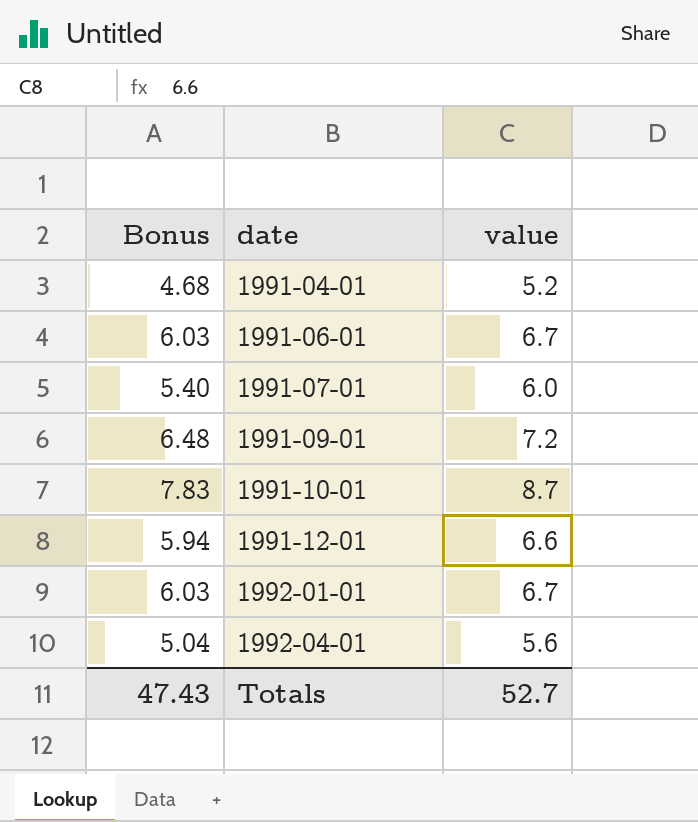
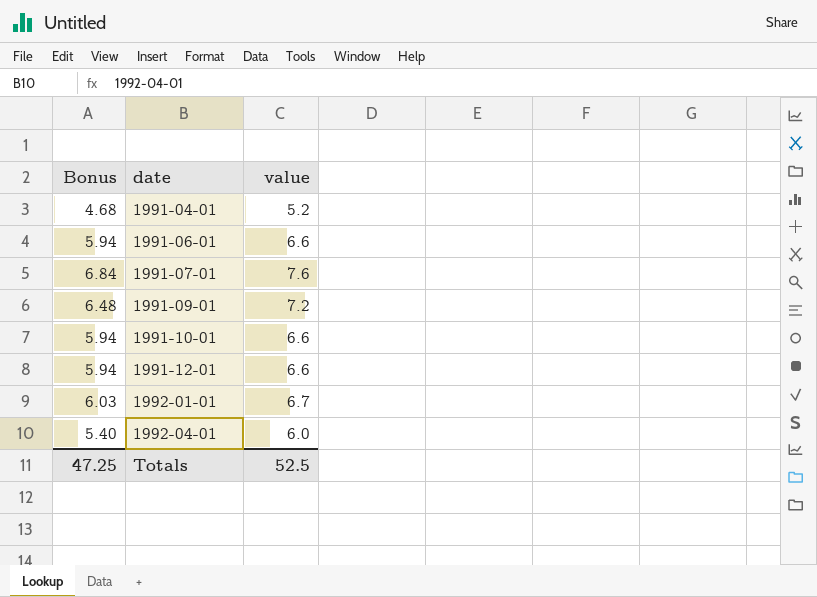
1991-06-01 | Bonus: 6.03 -> 5.94
1991-06-01 | value: 6.7 -> 6.6
1991-07-01 | Bonus: 5.40 -> 6.84
1991-07-01 | value: 6.0 -> 7.6
1991-10-01 | Bonus: 7.83 -> 5.94
1991-10-01 | value: 8.7 -> 6.6
1992-04-01 | Bonus: 5.04 -> 5.40
1992-04-01 | value: 5.6 -> 6.0
Totals | Bonus: 47.43 -> 47.25
Totals | value: 52.7 -> 52.5

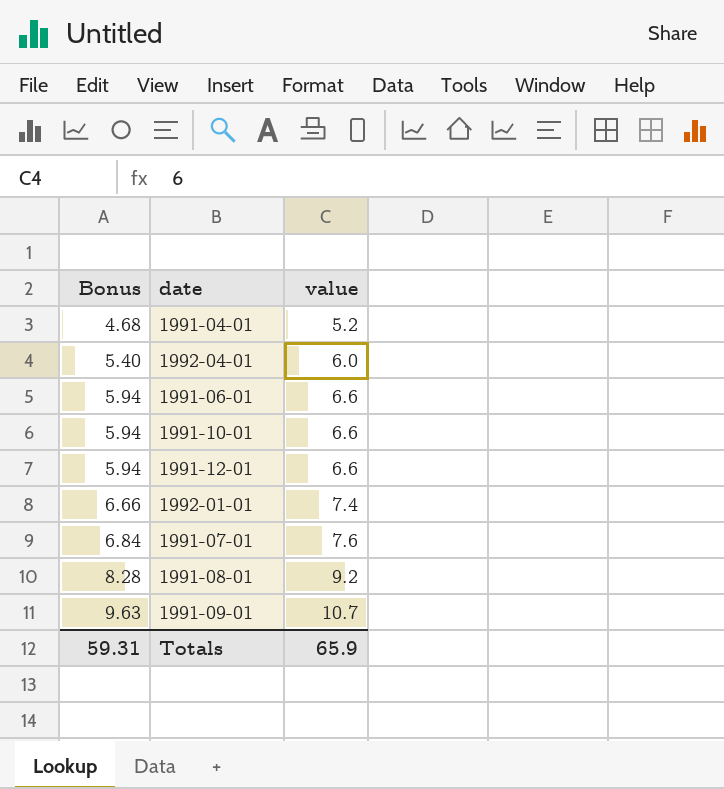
row order: date ascending -> Bonus ascending
1992-01-01 | Bonus: 6.03 -> 6.66
1992-01-01 | value: 6.7 -> 7.4
row 1991-08-01: none -> 8.28 | 9.2
1991-09-01 | Bonus: 6.48 -> 9.63
1991-09-01 | value: 7.2 -> 10.7
Totals | Bonus: 47.25 -> 59.31
Totals | value: 52.5 -> 65.9

